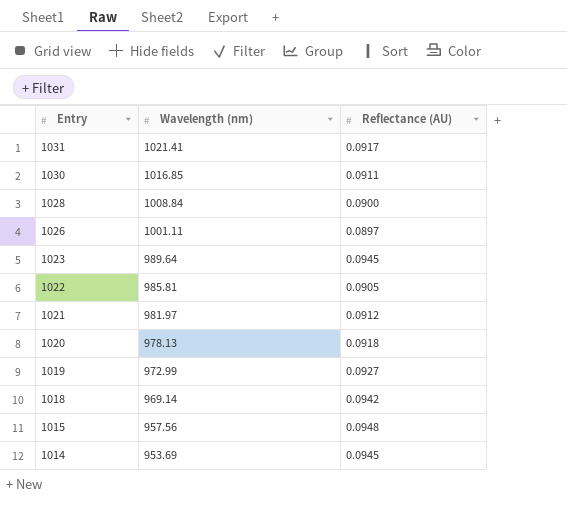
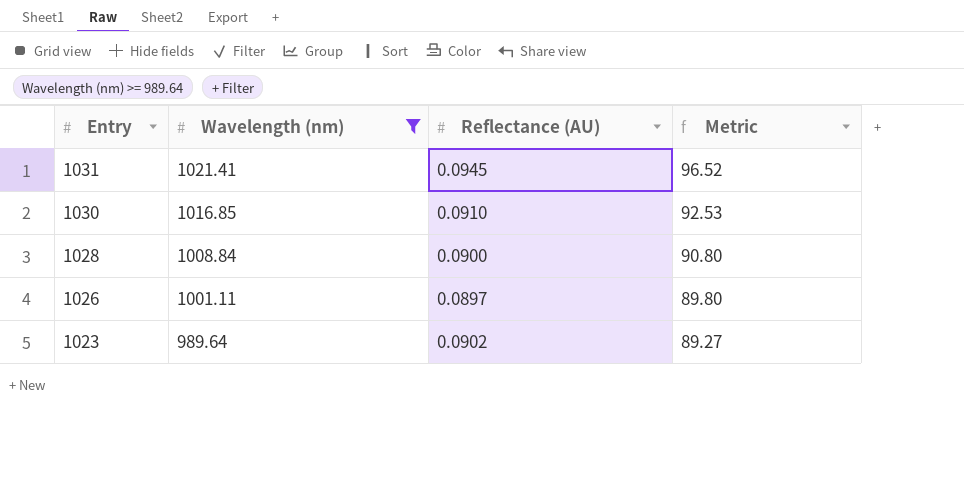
filter: none -> Wavelength (nm) >= 989.64
column Metric | formula: none -> [Wavelength (nm)] * [Reflectance (AU)]
1031 | Reflectance (AU): 0.0917 -> 0.0945
1030 | Reflectance (AU): 0.0911 -> 0.0910
1023 | Reflectance (AU): 0.0945 -> 0.0902

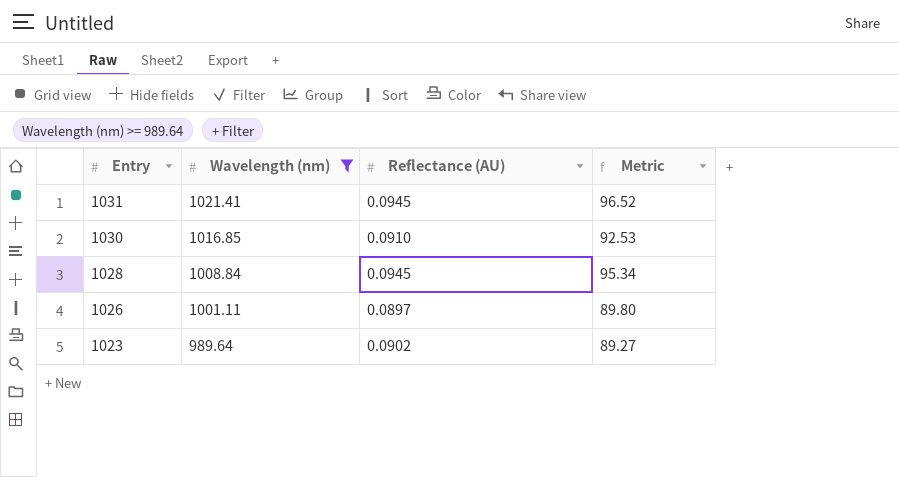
1028 | Reflectance (AU): 0.0900 -> 0.0945
1028 | Metric: 90.80 -> 95.34

